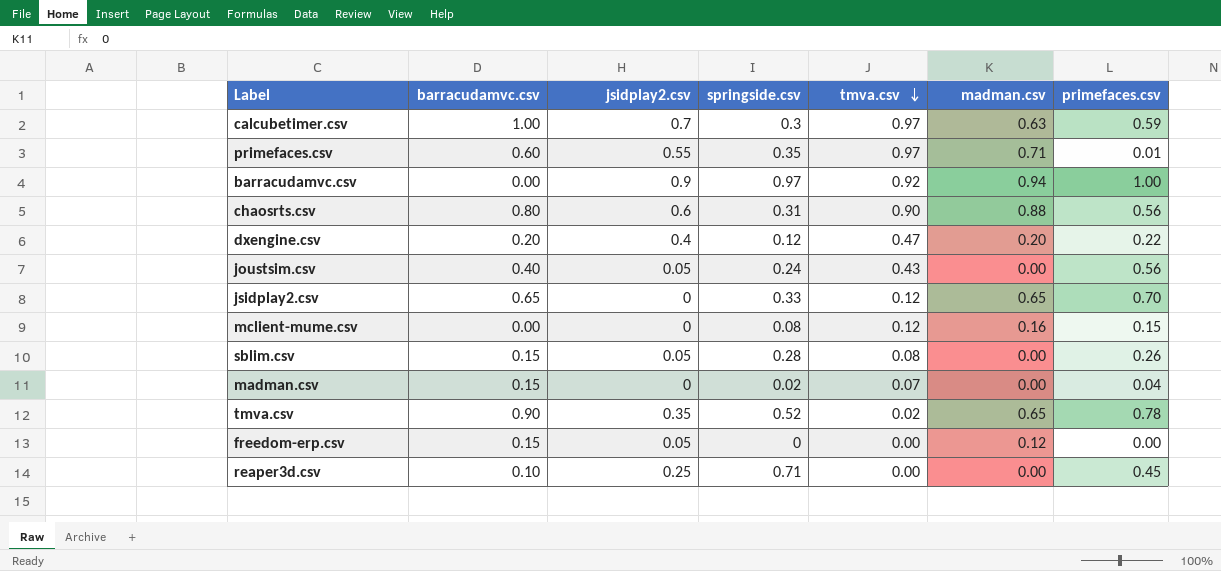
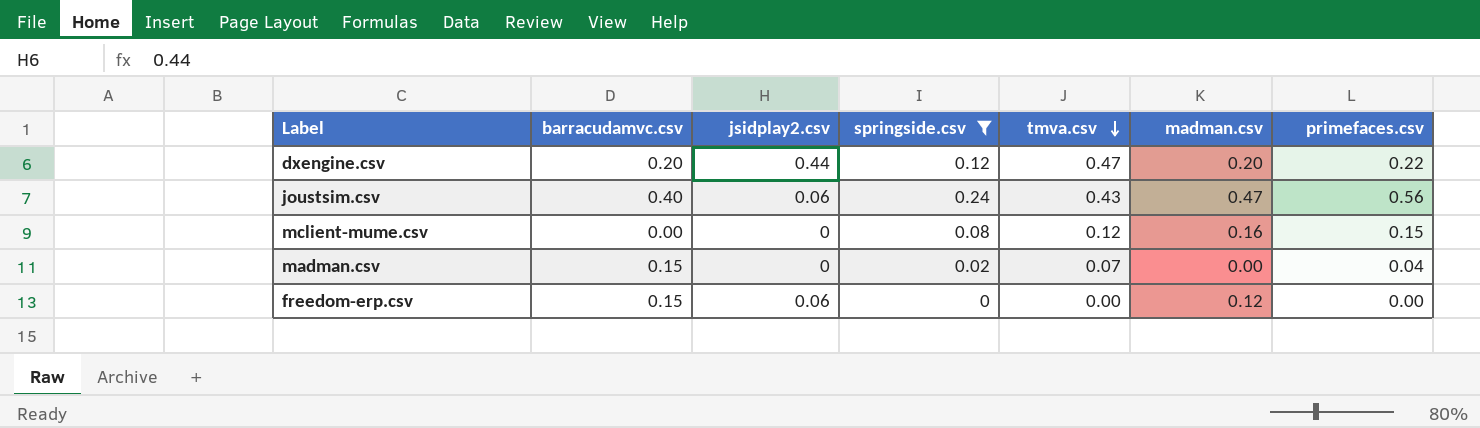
filter: none -> springside.csv <= 0.24
dxengine.csv | jsidplay2.csv: 0.4 -> 0.44
joustsim.csv | jsidplay2.csv: 0.05 -> 0.06
joustsim.csv | madman.csv: 0.00 -> 0.47
freedom-erp.csv | jsidplay2.csv: 0.05 -> 0.06

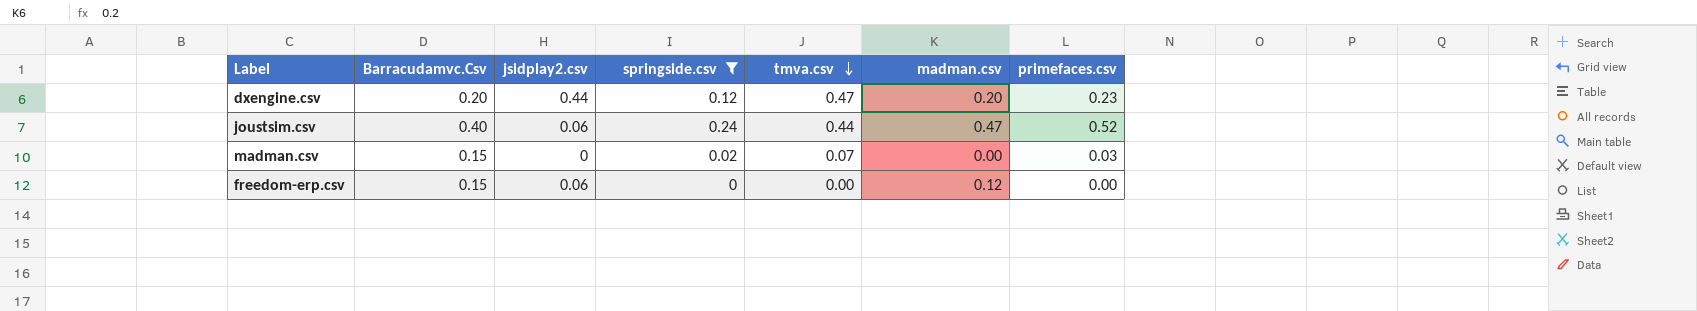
column name: barracudamvc.csv -> Barracudamvc.Csv
row mclient-mume.csv: 0.00 | 0 | 0.08 | 0.12 | 0.16 | 0.15 -> none
dxengine.csv | primefaces.csv: 0.22 -> 0.23
joustsim.csv | tmva.csv: 0.43 -> 0.44
joustsim.csv | primefaces.csv: 0.56 -> 0.52
madman.csv | primefaces.csv: 0.04 -> 0.03

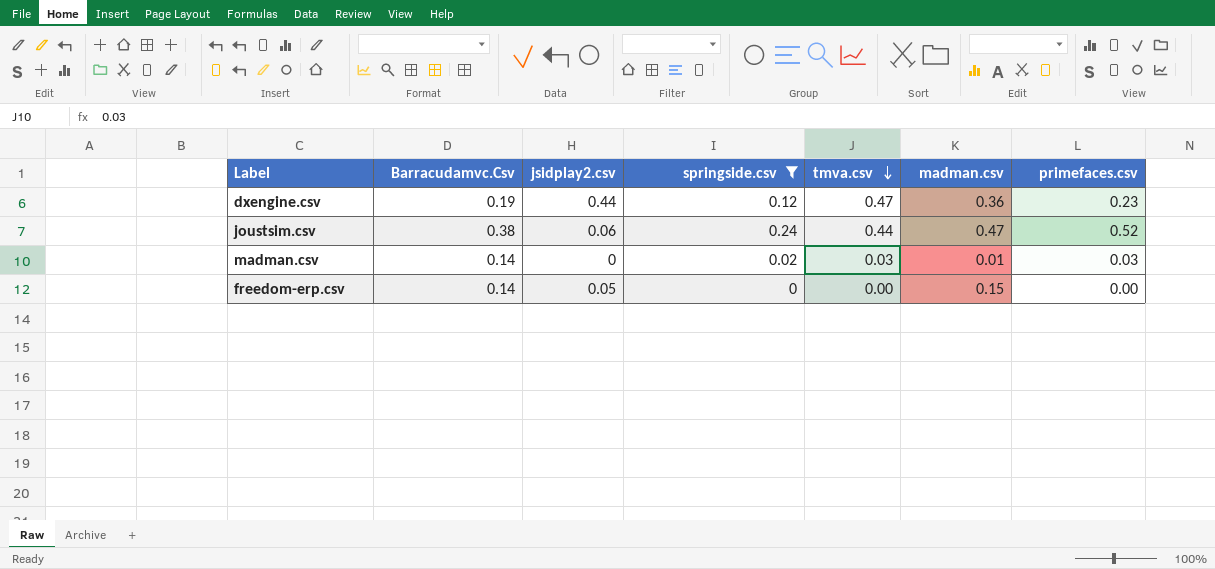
dxengine.csv | Barracudamvc.Csv: 0.20 -> 0.19
dxengine.csv | madman.csv: 0.20 -> 0.36
joustsim.csv | Barracudamvc.Csv: 0.40 -> 0.38
madman.csv | Barracudamvc.Csv: 0.15 -> 0.14
madman.csv | tmva.csv: 0.07 -> 0.03
madman.csv | madman.csv: 0.00 -> 0.01
freedom-erp.csv | Barracudamvc.Csv: 0.15 -> 0.14
freedom-erp.csv | jsidplay2.csv: 0.06 -> 0.05
freedom-erp.csv | madman.csv: 0.12 -> 0.15

